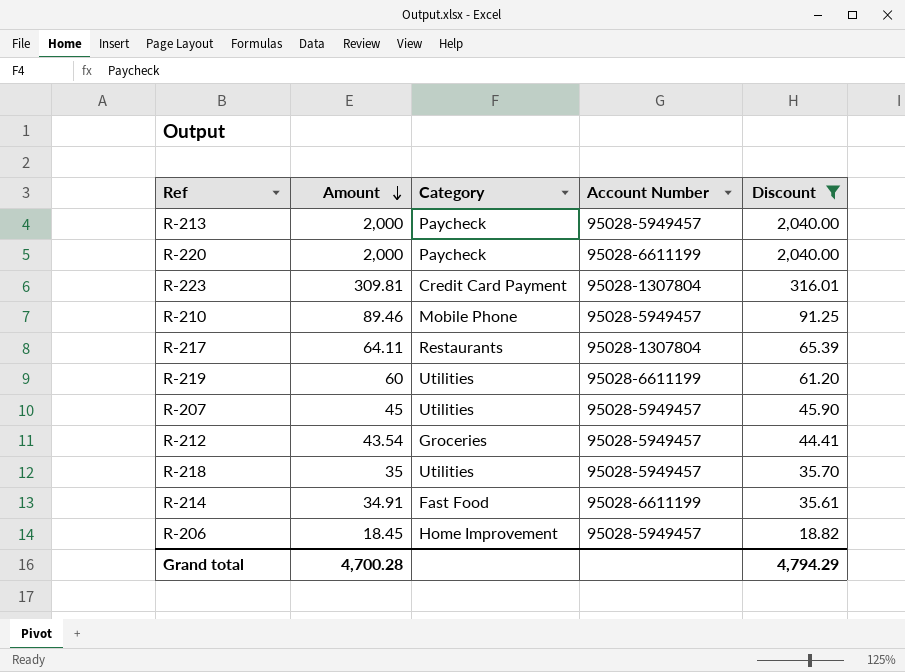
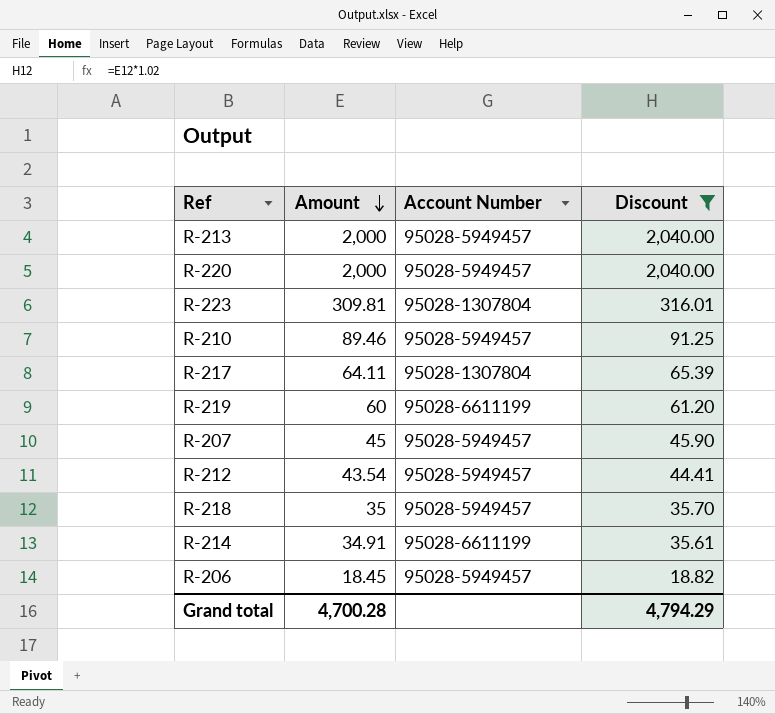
column Category | position: 3 -> none
R-220 | Account Number: 95028-6611199 -> 95028-5949457

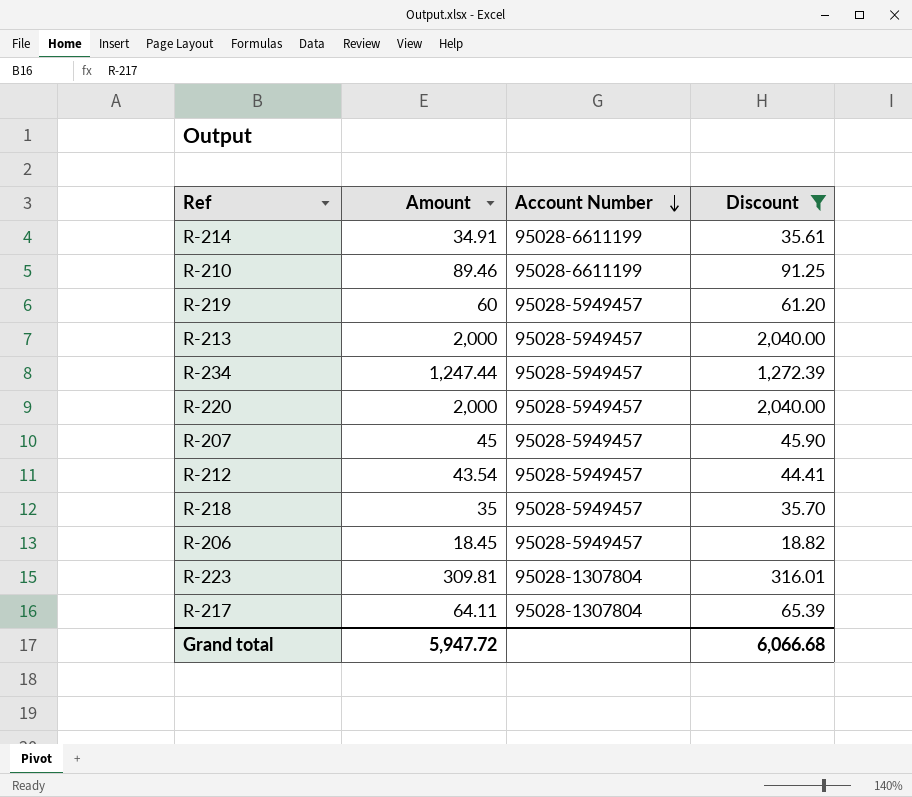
row order: Amount descending -> Account Number descending
R-210 | Account Number: 95028-5949457 -> 95028-6611199
R-219 | Account Number: 95028-6611199 -> 95028-5949457
row R-234: none -> 1,247.44 | 95028-5949457 | 1,272.39
Grand total | Amount: 4,700.28 -> 5,947.72
Grand total | Discount: 4,794.29 -> 6,066.68

